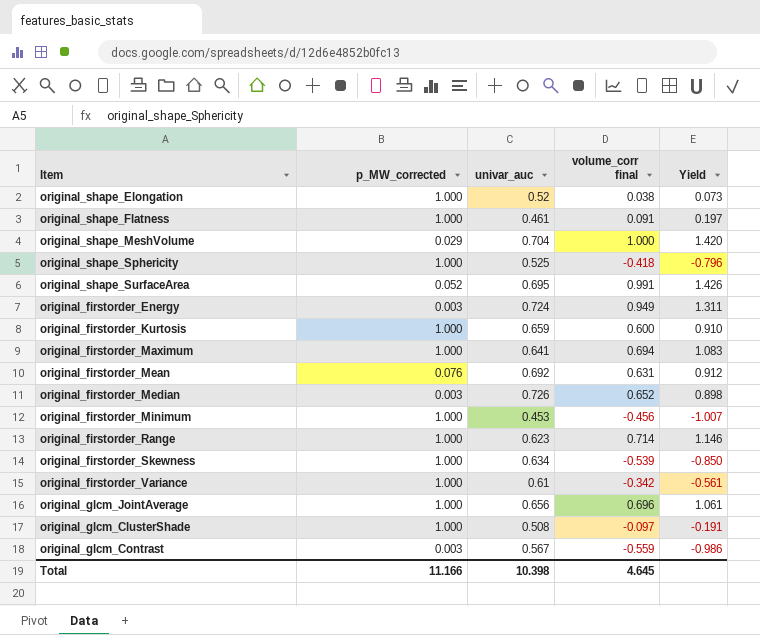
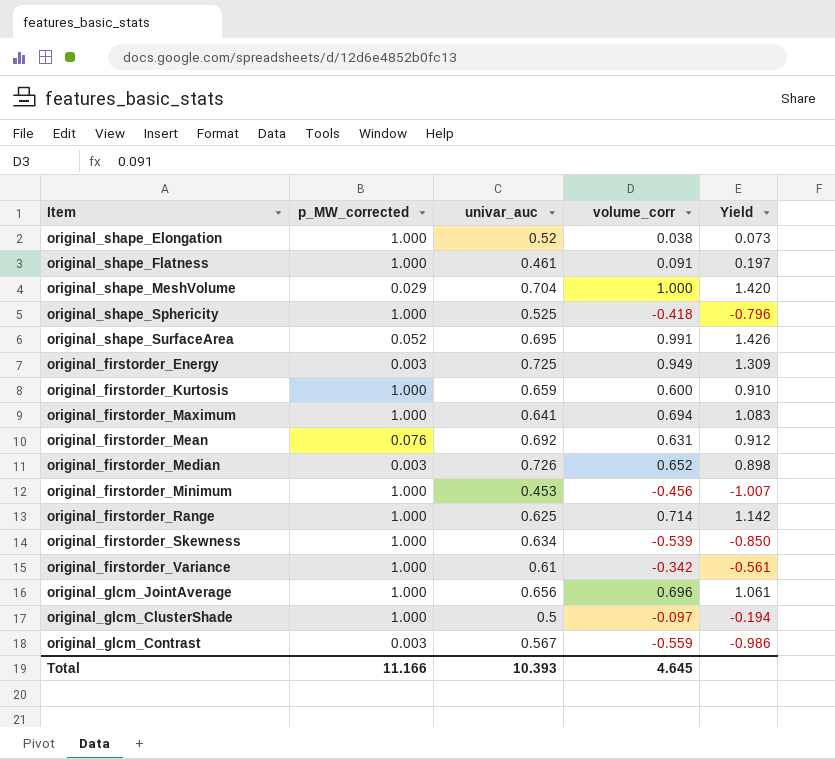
column name: volume_corr final -> volume_corr
original_firstorder_Energy | univar_auc: 0.724 -> 0.725
original_firstorder_Energy | Yield: 1.311 -> 1.309
original_firstorder_Range | univar_auc: 0.623 -> 0.625
original_firstorder_Range | Yield: 1.146 -> 1.142
original_glcm_ClusterShade | univar_auc: 0.508 -> 0.5
original_glcm_ClusterShade | Yield: -0.191 -> -0.194
Total | univar_auc: 10.398 -> 10.393

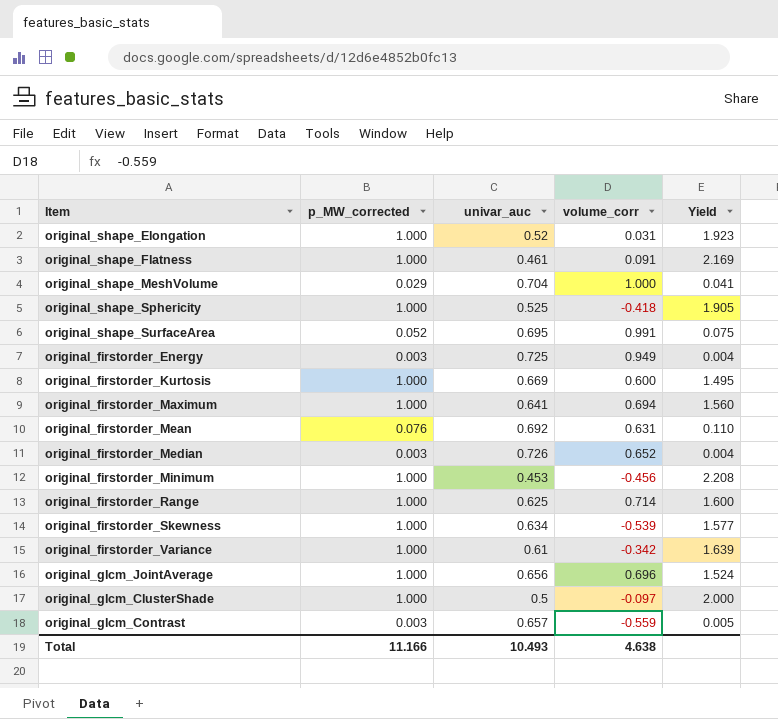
column Yield | formula: [volume_corr] / [univar_auc] -> [p_MW_corrected] / [univar_auc]
original_shape_Elongation | volume_corr: 0.038 -> 0.031
original_firstorder_Kurtosis | univar_auc: 0.659 -> 0.669
original_glcm_Contrast | univar_auc: 0.567 -> 0.657
Total | univar_auc: 10.393 -> 10.493
Total | volume_corr: 4.645 -> 4.638

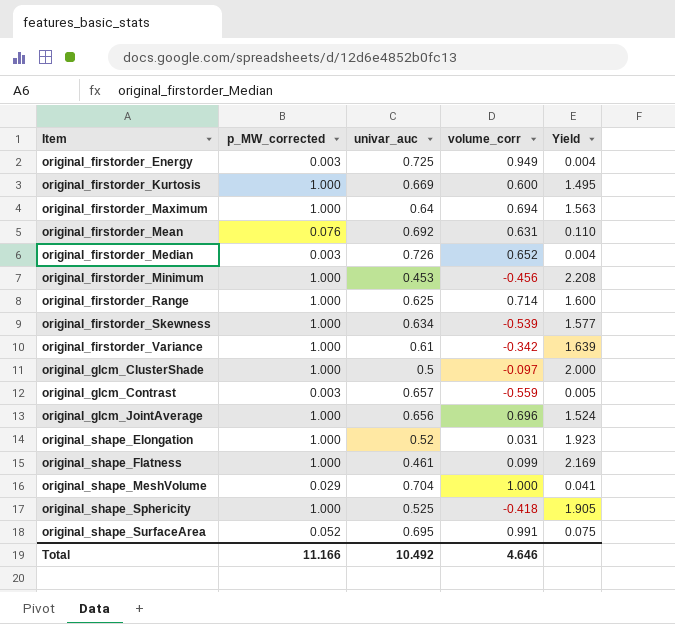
row order: none -> Item ascending
original_firstorder_Maximum | univar_auc: 0.641 -> 0.64
original_firstorder_Maximum | Yield: 1.560 -> 1.563
original_shape_Flatness | volume_corr: 0.091 -> 0.099
Total | univar_auc: 10.493 -> 10.492
Total | volume_corr: 4.638 -> 4.646

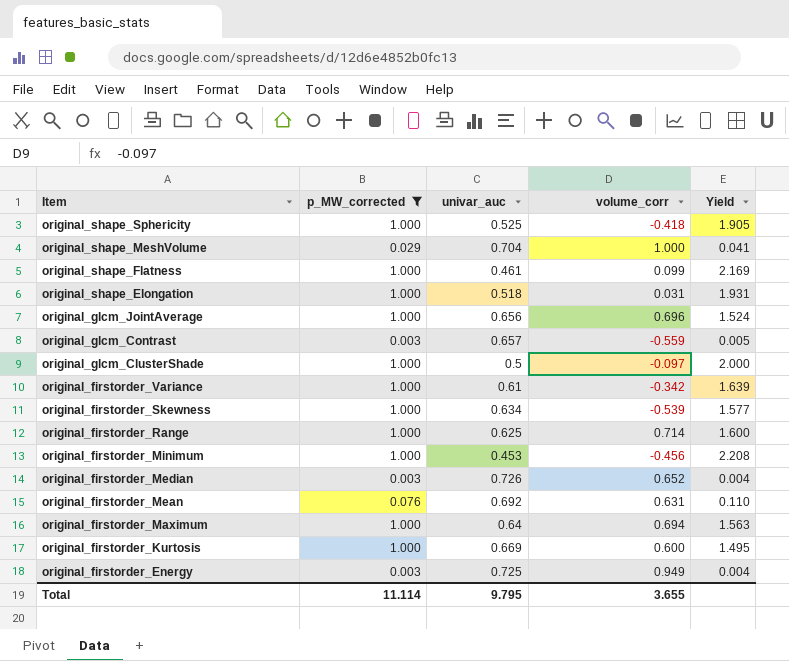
filter: none -> p_MW_corrected != 0.052
row order: Item ascending -> Item descending
original_shape_Elongation | univar_auc: 0.52 -> 0.518
original_shape_Elongation | Yield: 1.923 -> 1.931
Total | p_MW_corrected: 11.166 -> 11.114
Total | univar_auc: 10.492 -> 9.795
Total | volume_corr: 4.646 -> 3.655

